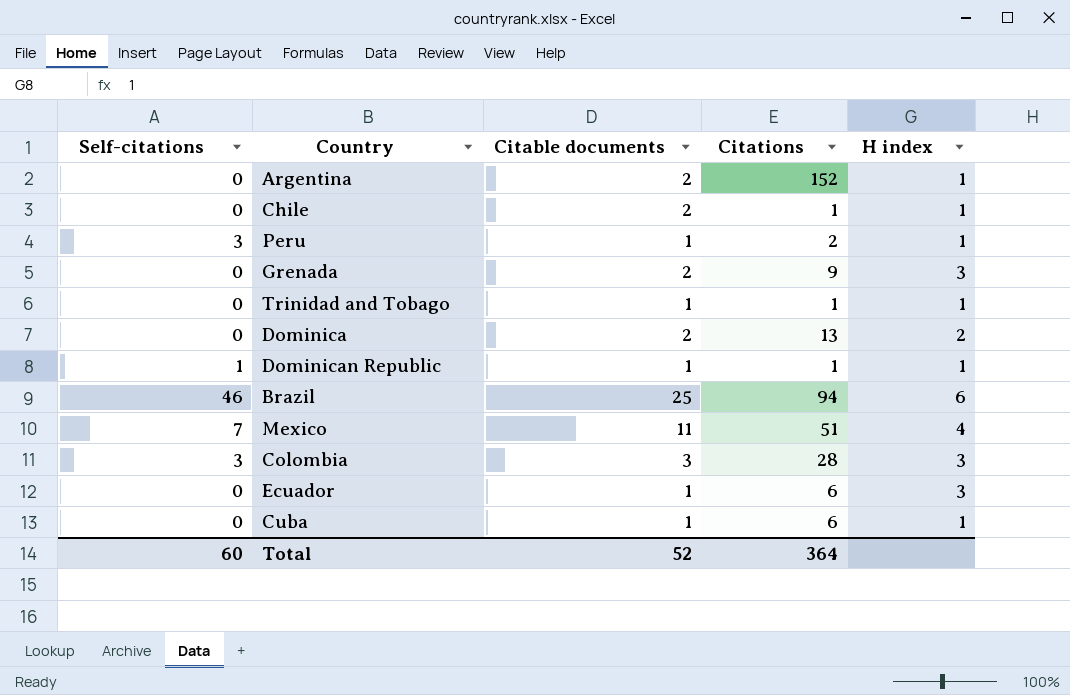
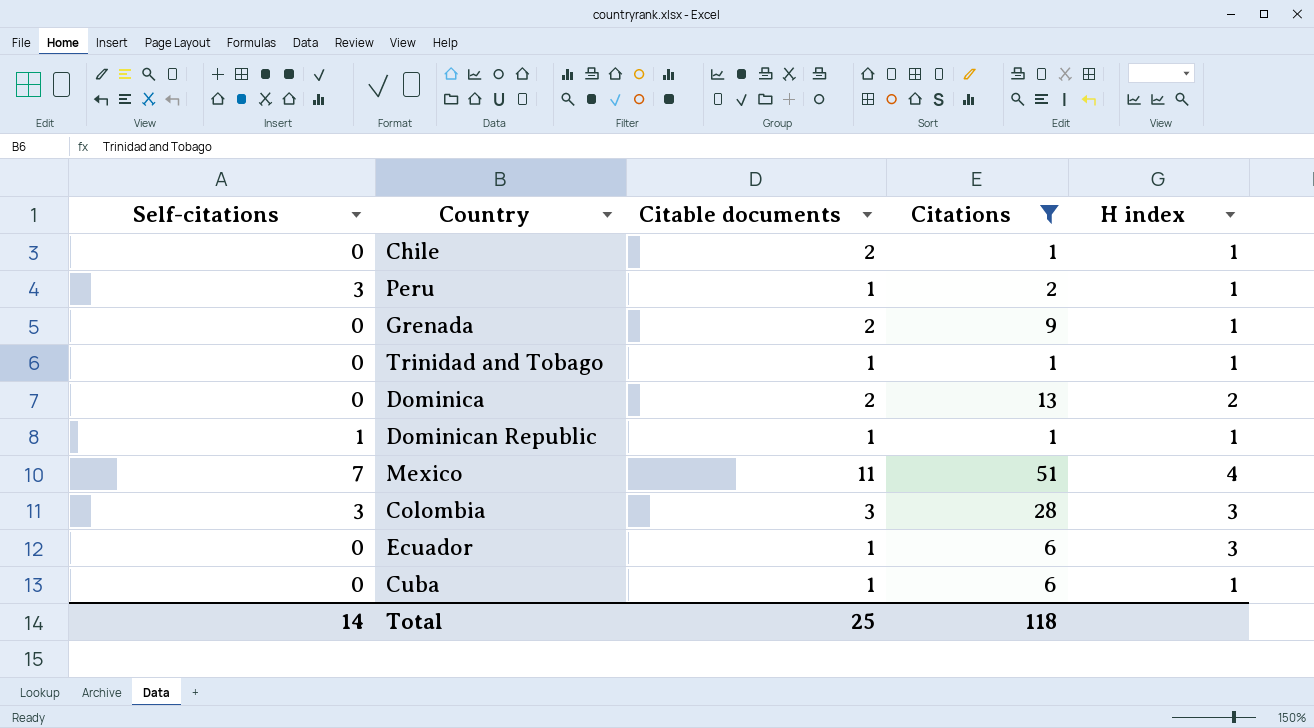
filter: none -> Citations <= 51
Grenada | H index: 3 -> 1
Total | Self-citations: 60 -> 14
Total | Citable documents: 52 -> 25
Total | Citations: 364 -> 118

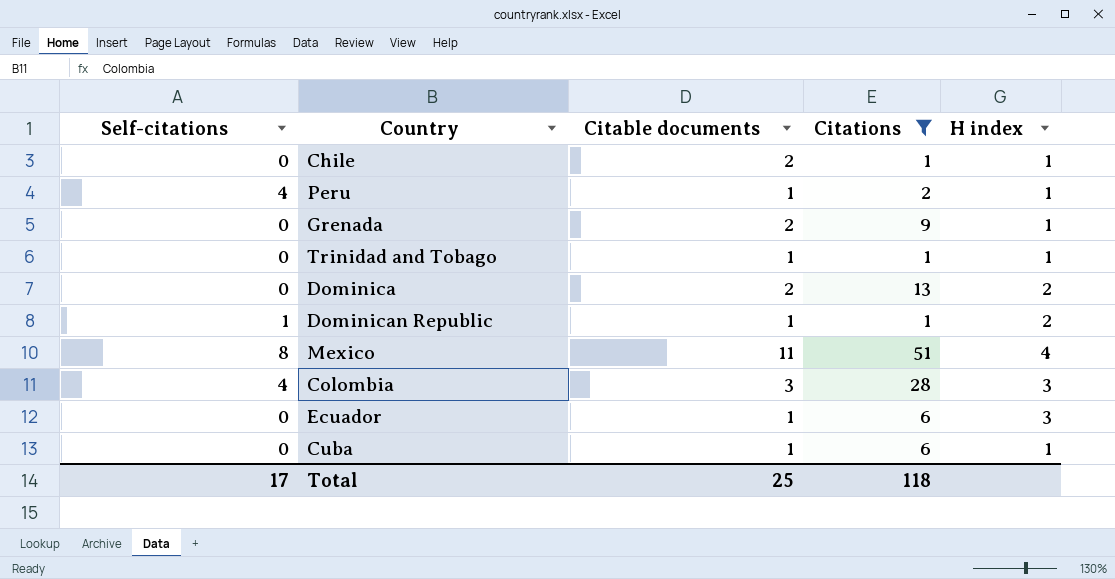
Peru | Self-citations: 3 -> 4
Dominican Republic | H index: 1 -> 2
Mexico | Self-citations: 7 -> 8
Colombia | Self-citations: 3 -> 4
Total | Self-citations: 14 -> 17

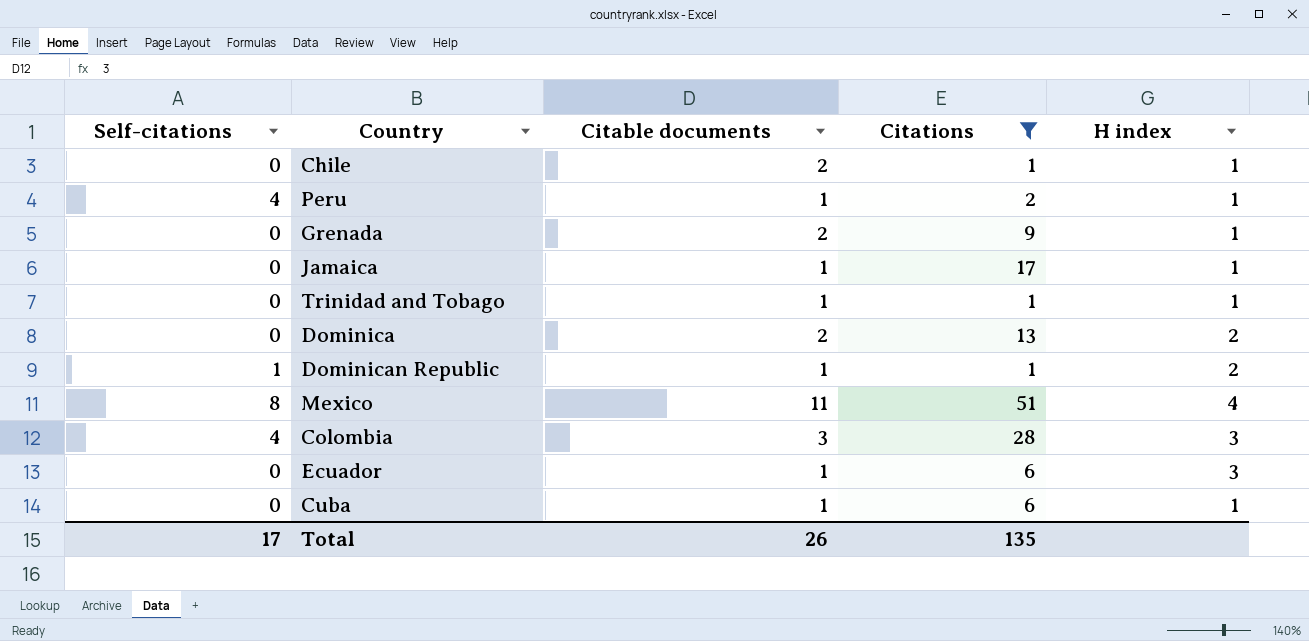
row Jamaica: none -> 0 | 1 | 17 | 1
Total | Citable documents: 25 -> 26
Total | Citations: 118 -> 135

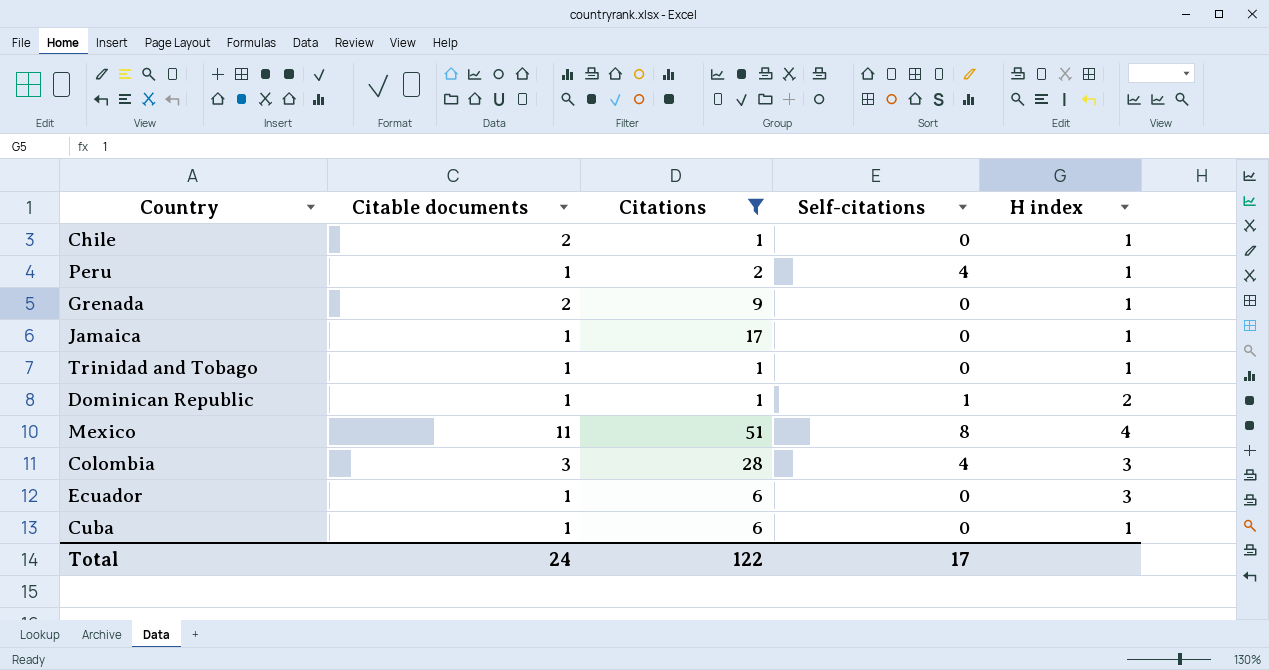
column Self-citations | position: 1 -> 4
row Dominica: 0 | 2 | 13 | 2 -> none
Total | Citable documents: 26 -> 24
Total | Citations: 135 -> 122

